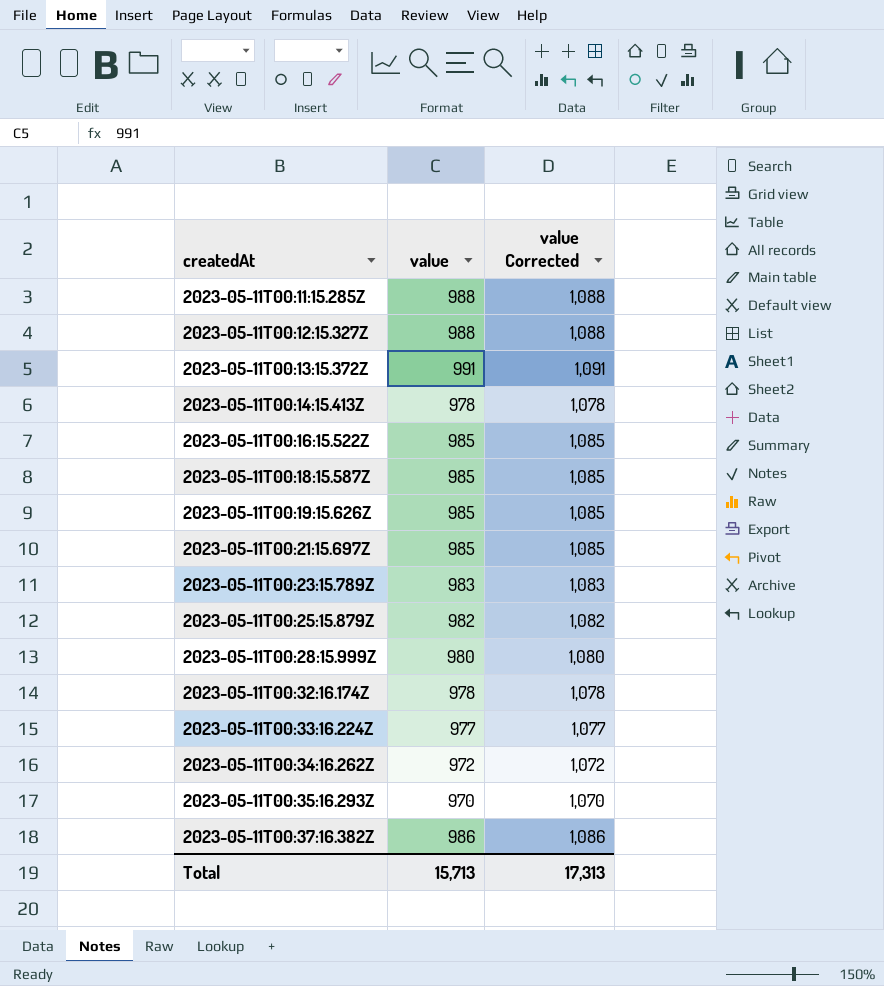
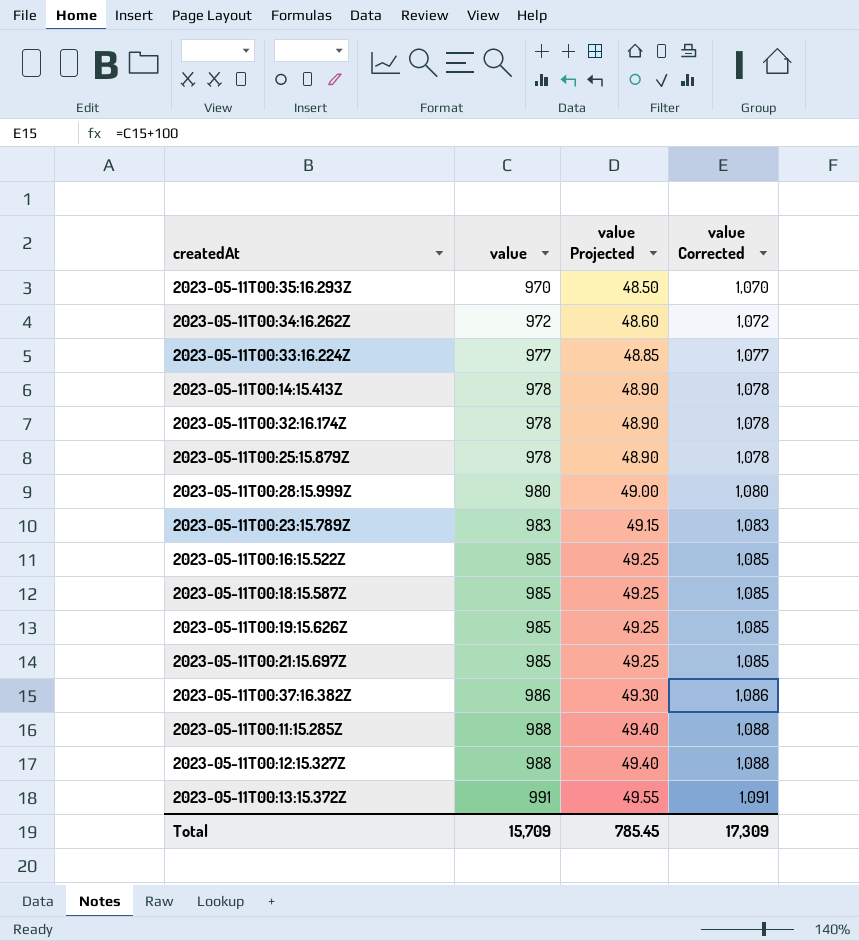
row order: createdAt ascending -> value ascending
column value Projected | formula: none -> [value] * 0.05
2023-05-11T00:25:15.879Z | value: 982 -> 978
2023-05-11T00:25:15.879Z | value Corrected: 1,082 -> 1,078
Total | value: 15,713 -> 15,709
Total | value Corrected: 17,313 -> 17,309

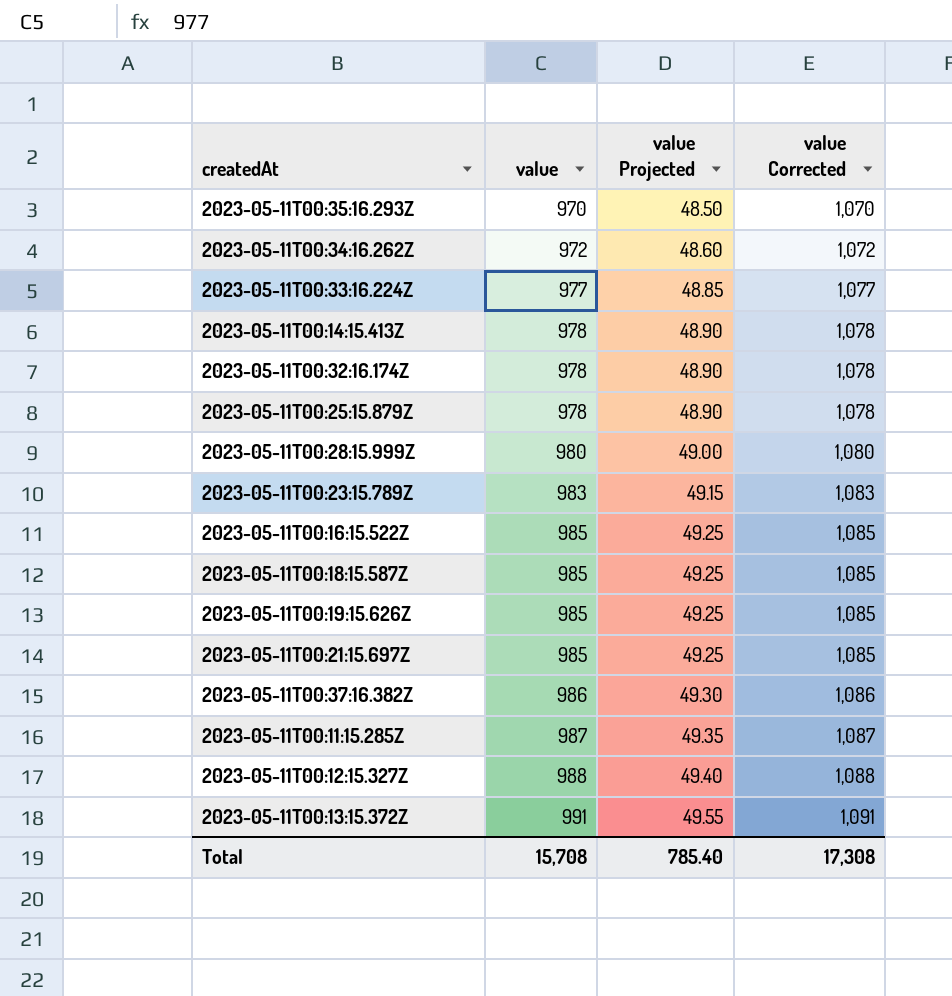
2023-05-11T00:11:15.285Z | value: 988 -> 987
2023-05-11T00:11:15.285Z | value Projected: 49.40 -> 49.35
2023-05-11T00:11:15.285Z | value Corrected: 1,088 -> 1,087
Total | value: 15,709 -> 15,708
Total | value Projected: 785.45 -> 785.40
Total | value Corrected: 17,309 -> 17,308

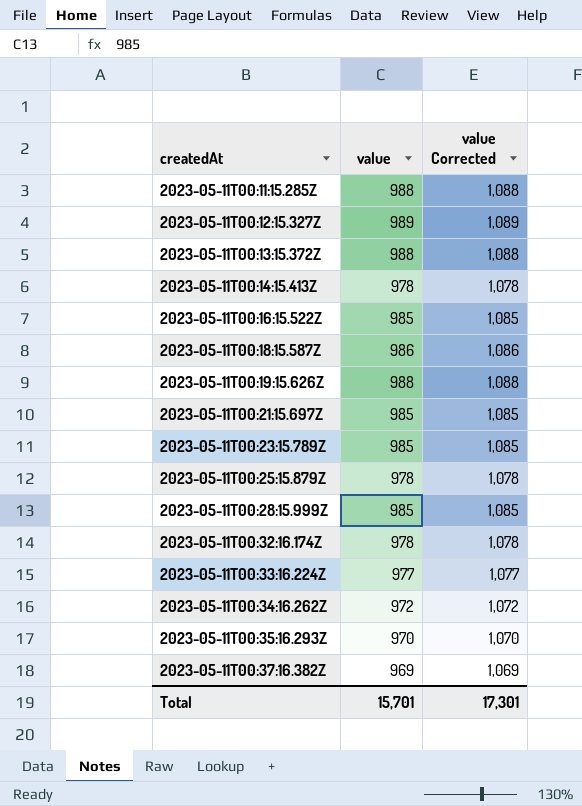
row order: value ascending -> createdAt ascending
column value Projected | formula: [value] * 0.05 -> none
2023-05-11T00:11:15.285Z | value: 987 -> 988
2023-05-11T00:11:15.285Z | value Corrected: 1,087 -> 1,088
2023-05-11T00:12:15.327Z | value: 988 -> 989
2023-05-11T00:12:15.327Z | value Corrected: 1,088 -> 1,089
2023-05-11T00:13:15.372Z | value: 991 -> 988
2023-05-11T00:13:15.372Z | value Corrected: 1,091 -> 1,088
2023-05-11T00:18:15.587Z | value: 985 -> 986
2023-05-11T00:18:15.587Z | value Corrected: 1,085 -> 1,086
2023-05-11T00:19:15.626Z | value: 985 -> 988
2023-05-11T00:19:15.626Z | value Corrected: 1,085 -> 1,088
2023-05-11T00:23:15.789Z | value: 983 -> 985
2023-05-11T00:23:15.789Z | value Corrected: 1,083 -> 1,085
2023-05-11T00:28:15.999Z | value: 980 -> 985
2023-05-11T00:28:15.999Z | value Corrected: 1,080 -> 1,085
2023-05-11T00:37:16.382Z | value: 986 -> 969
2023-05-11T00:37:16.382Z | value Corrected: 1,086 -> 1,069
Total | value: 15,708 -> 15,701
Total | value Corrected: 17,308 -> 17,301

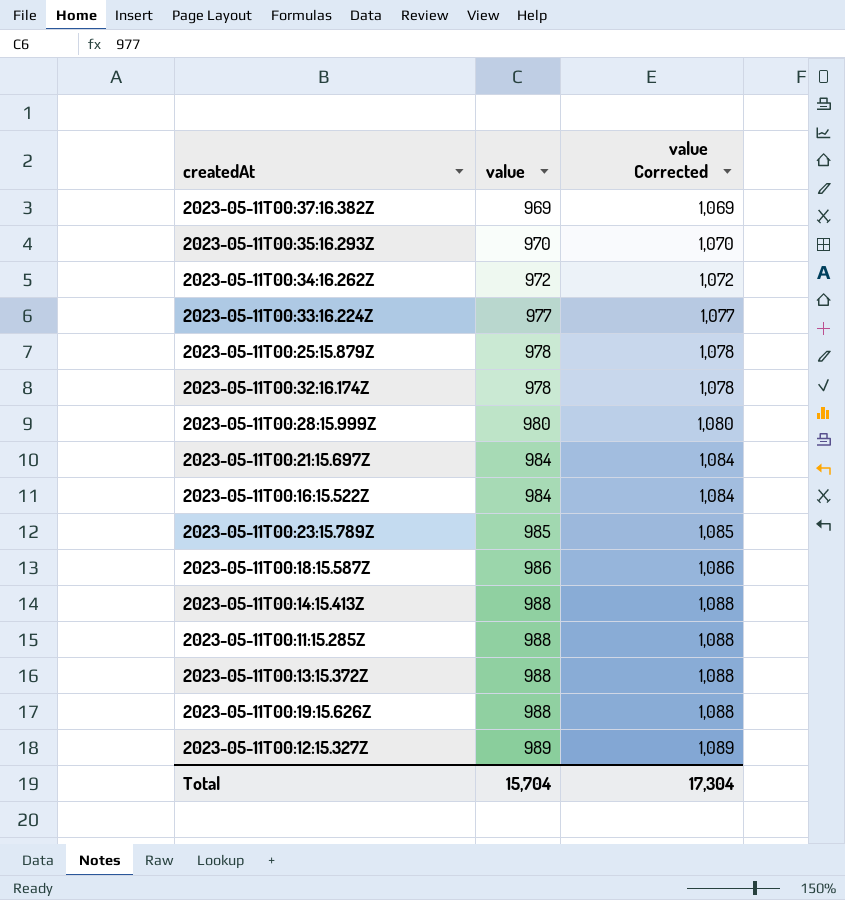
row order: createdAt ascending -> value ascending
2023-05-11T00:28:15.999Z | value: 985 -> 980
2023-05-11T00:28:15.999Z | value Corrected: 1,085 -> 1,080
2023-05-11T00:21:15.697Z | value: 985 -> 984
2023-05-11T00:21:15.697Z | value Corrected: 1,085 -> 1,084
2023-05-11T00:16:15.522Z | value: 985 -> 984
2023-05-11T00:16:15.522Z | value Corrected: 1,085 -> 1,084
2023-05-11T00:14:15.413Z | value: 978 -> 988
2023-05-11T00:14:15.413Z | value Corrected: 1,078 -> 1,088
Total | value: 15,701 -> 15,704
Total | value Corrected: 17,301 -> 17,304

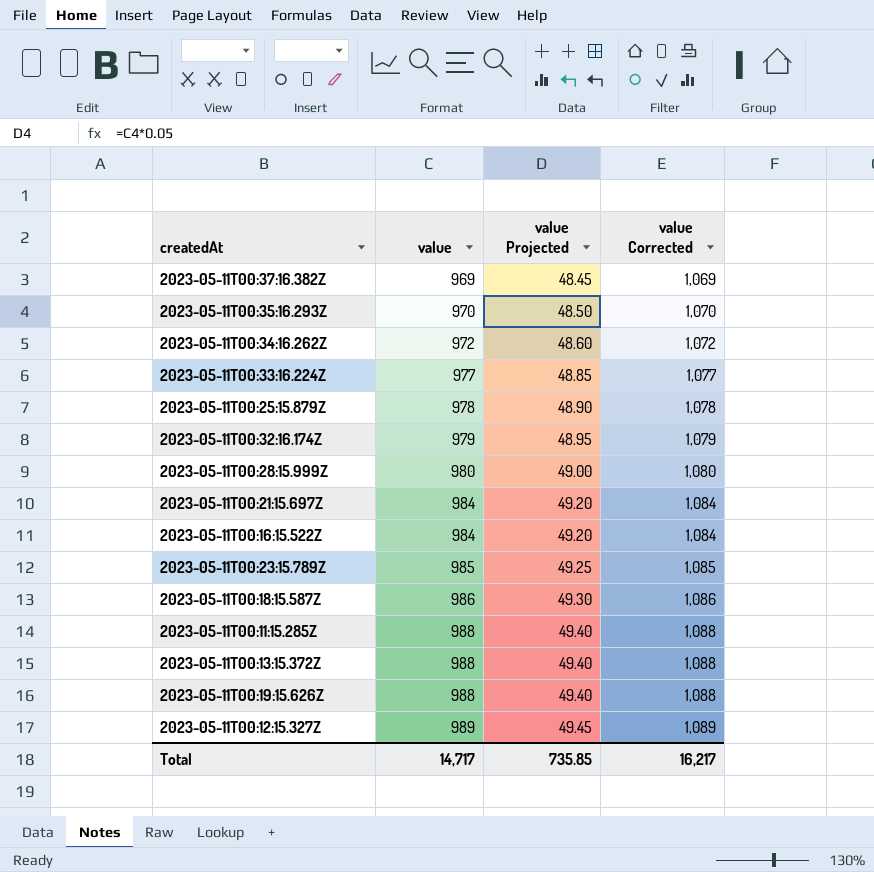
column value Projected | formula: none -> [value] * 0.05
row 2023-05-11T00:14:15.413Z: 988 | 1,088 -> none
2023-05-11T00:32:16.174Z | value: 978 -> 979
2023-05-11T00:32:16.174Z | value Corrected: 1,078 -> 1,079
Total | value: 15,704 -> 14,717
Total | value Corrected: 17,304 -> 16,217

